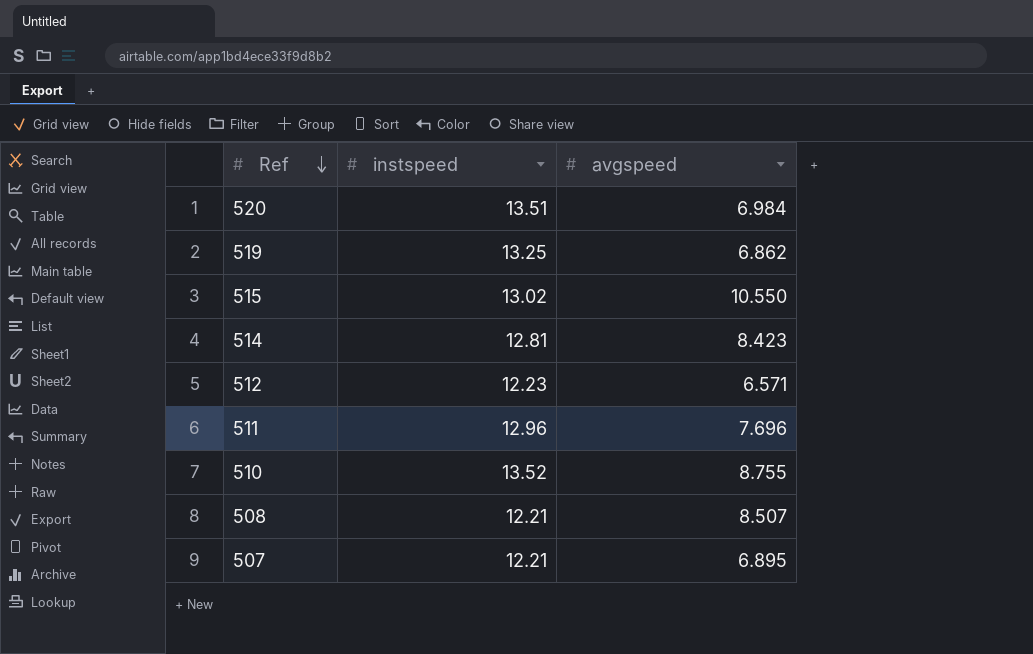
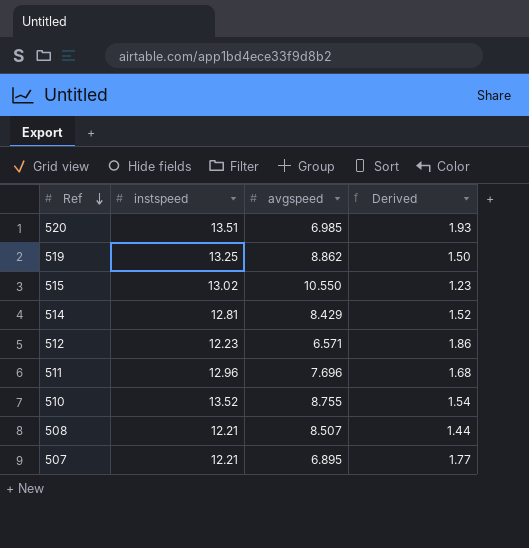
column Derived | formula: none -> [instspeed] / [avgspeed]
520 | avgspeed: 6.984 -> 6.985
519 | avgspeed: 6.862 -> 8.862
514 | avgspeed: 8.423 -> 8.429

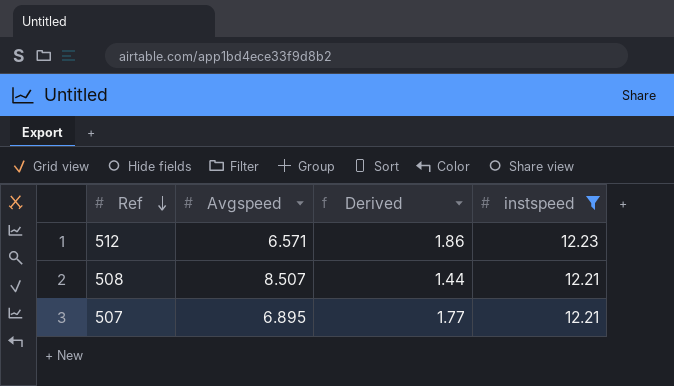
filter: none -> instspeed <= 12.23
column name: avgspeed -> Avgspeed
column instspeed | position: 2 -> 4

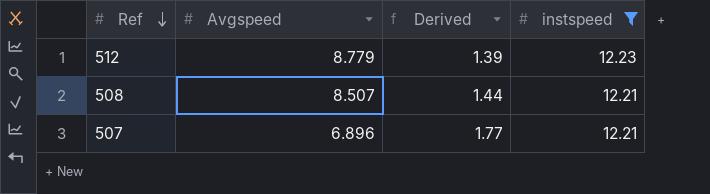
512 | Avgspeed: 6.571 -> 8.779
512 | Derived: 1.86 -> 1.39
507 | Avgspeed: 6.895 -> 6.896

